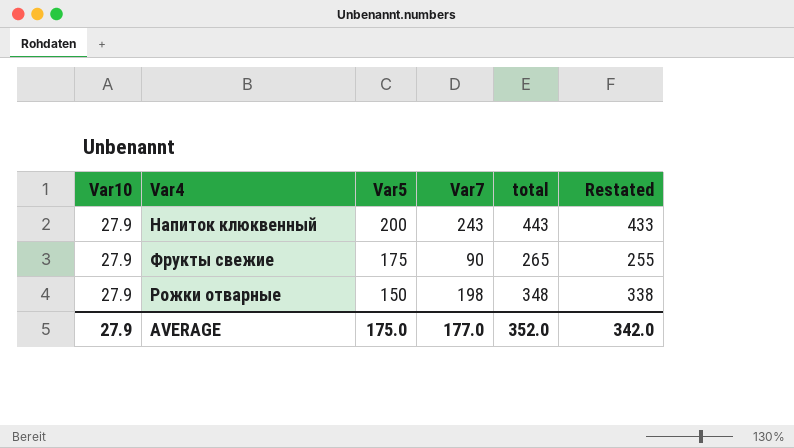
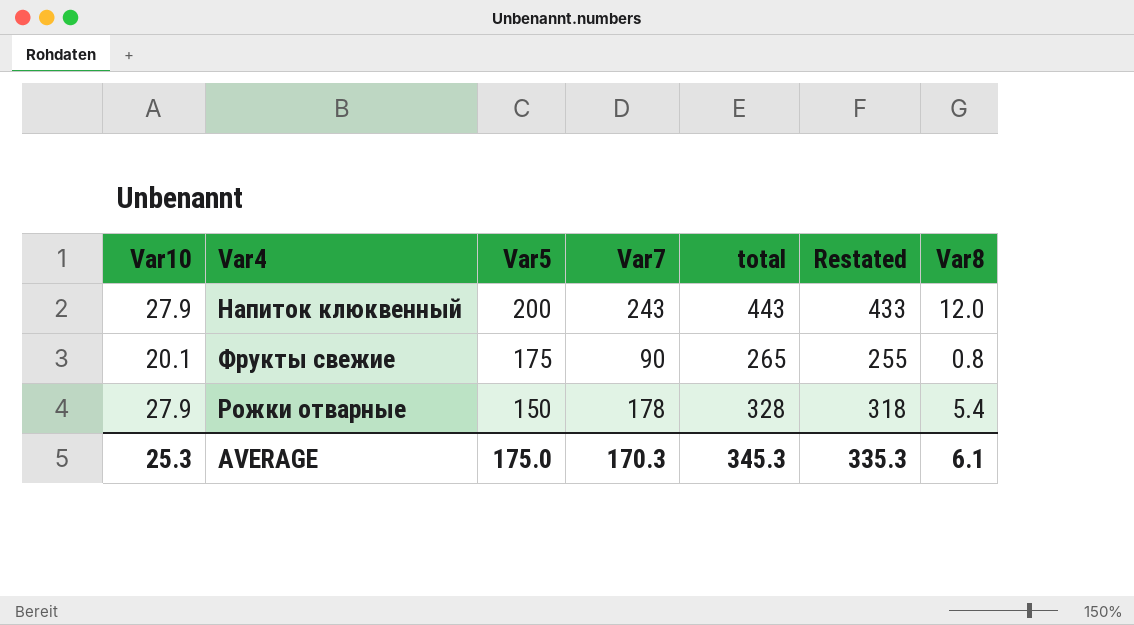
column Var8 | position: none -> 7
Фрукты свежие | Var10: 27.9 -> 20.1
Рожки отварные | Var7: 198 -> 178
Рожки отварные | total: 348 -> 328
Рожки отварные | Restated: 338 -> 318
AVERAGE | Var10: 27.9 -> 25.3
AVERAGE | Var7: 177.0 -> 170.3
AVERAGE | total: 352.0 -> 345.3
AVERAGE | Restated: 342.0 -> 335.3

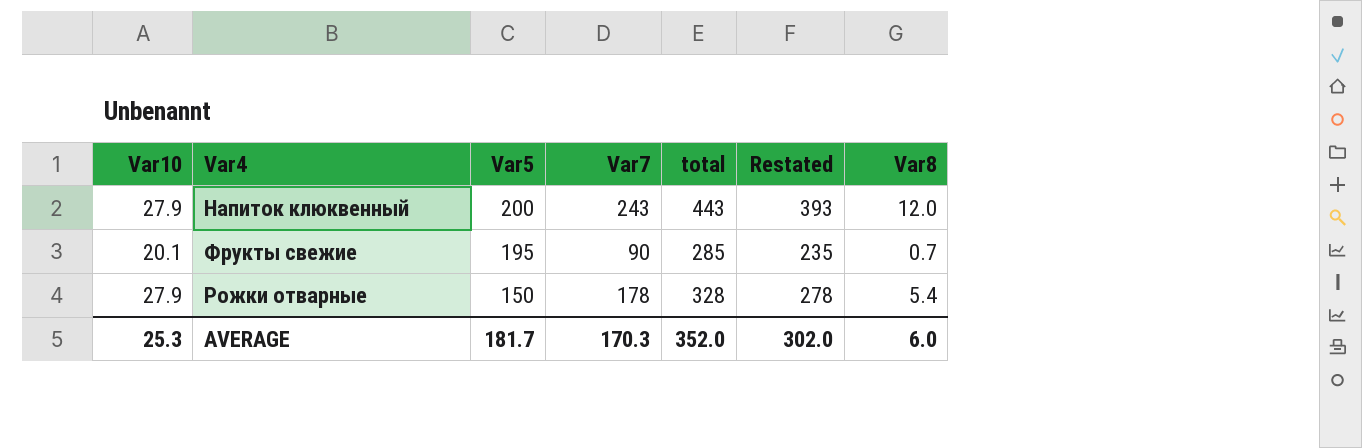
column Restated | formula: [total] - 10 -> [total] - 50
Фрукты свежие | Var5: 175 -> 195
Фрукты свежие | total: 265 -> 285
Фрукты свежие | Var8: 0.8 -> 0.7
AVERAGE | Var5: 175.0 -> 181.7
AVERAGE | total: 345.3 -> 352.0
AVERAGE | Restated: 335.3 -> 302.0
AVERAGE | Var8: 6.1 -> 6.0

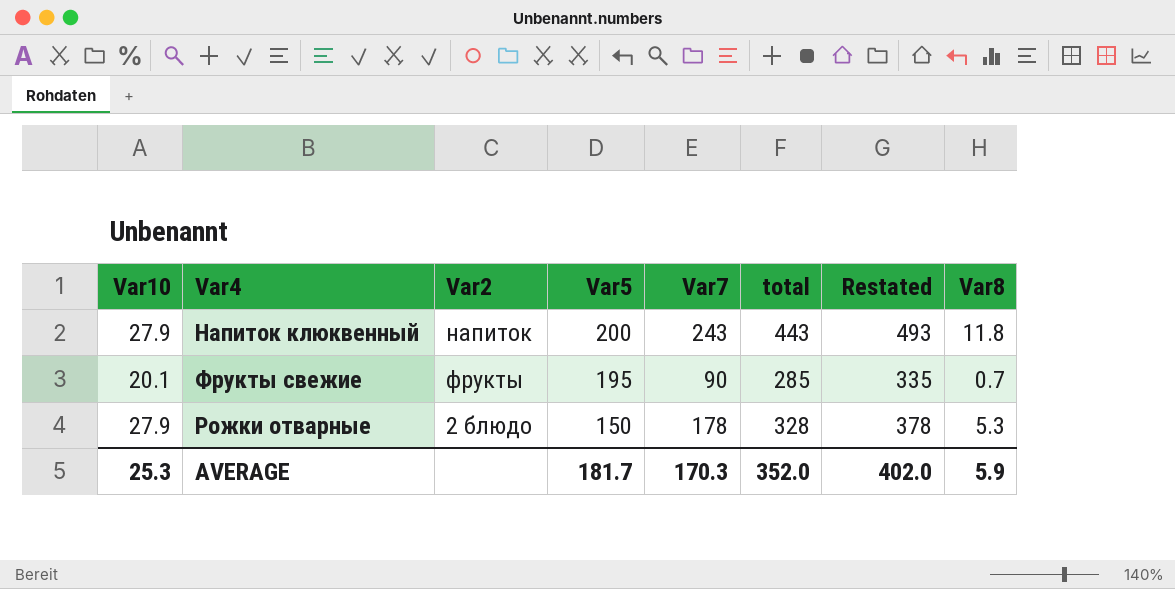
column Var2 | position: none -> 3
column Restated | formula: [total] - 50 -> [total] + 50
Напиток клюквенный | Var8: 12.0 -> 11.8
Рожки отварные | Var8: 5.4 -> 5.3
AVERAGE | Restated: 302.0 -> 402.0
AVERAGE | Var8: 6.0 -> 5.9

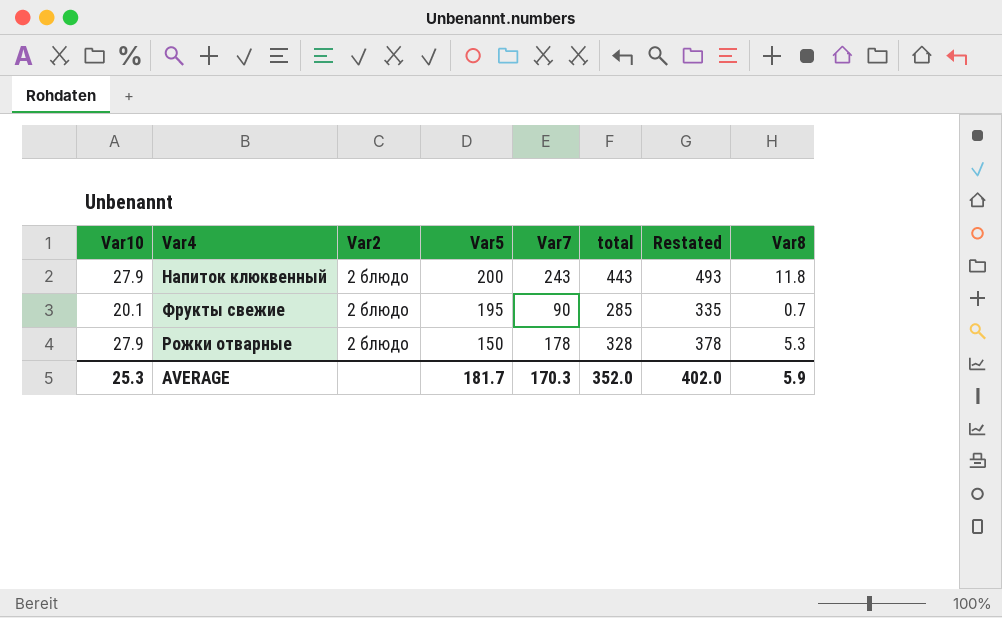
Напиток клюквенный | Var2: напиток -> 2 блюдо
Фрукты свежие | Var2: фрукты -> 2 блюдо

